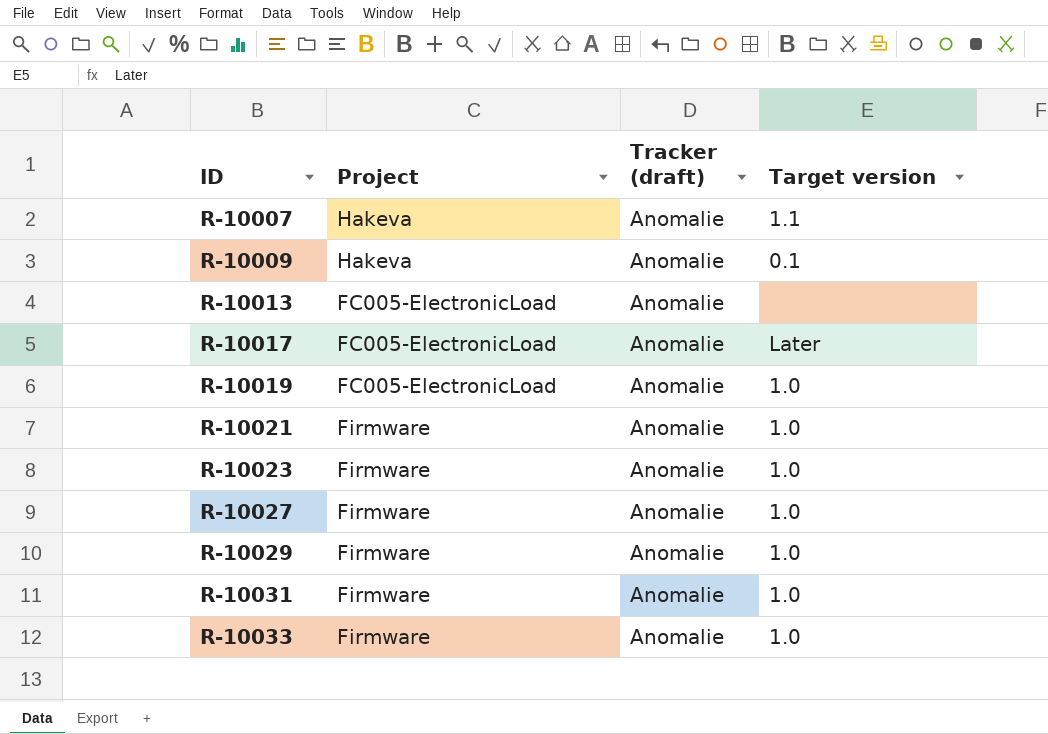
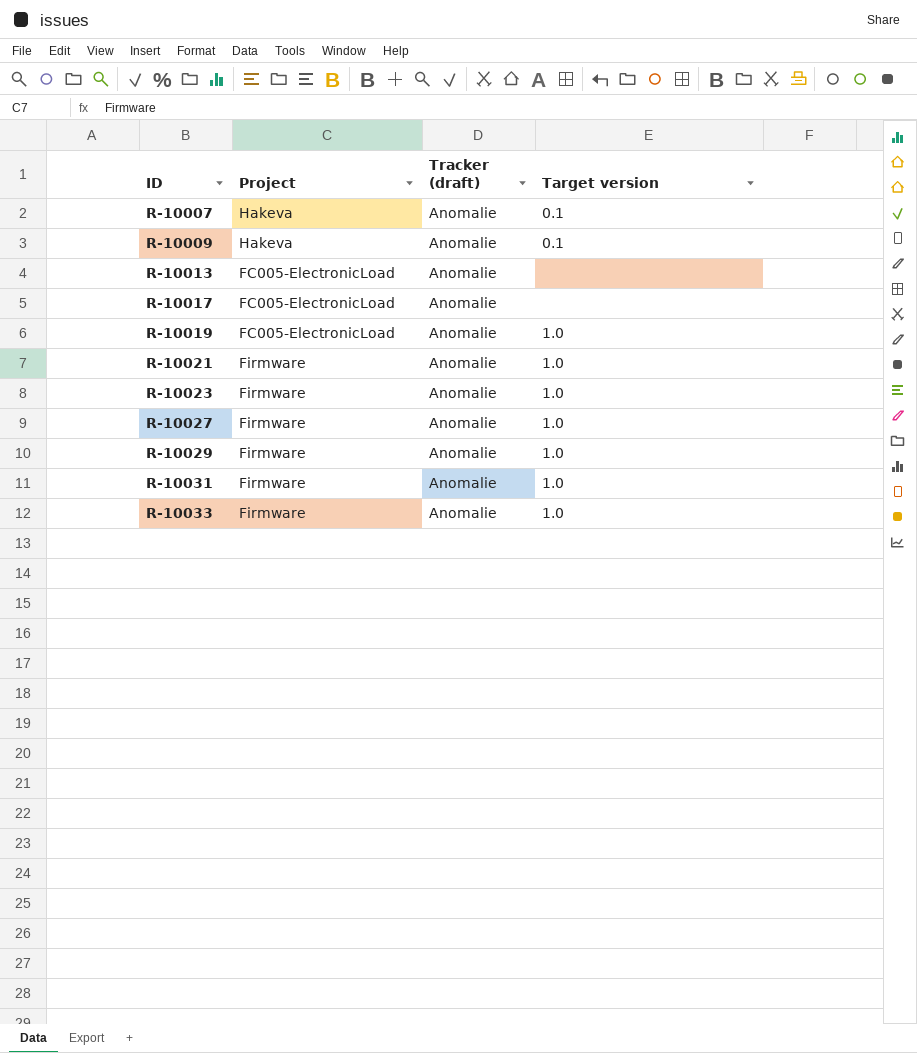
R-10007 | Target version: 1.1 -> 0.1
R-10017 | Target version: Later -> none

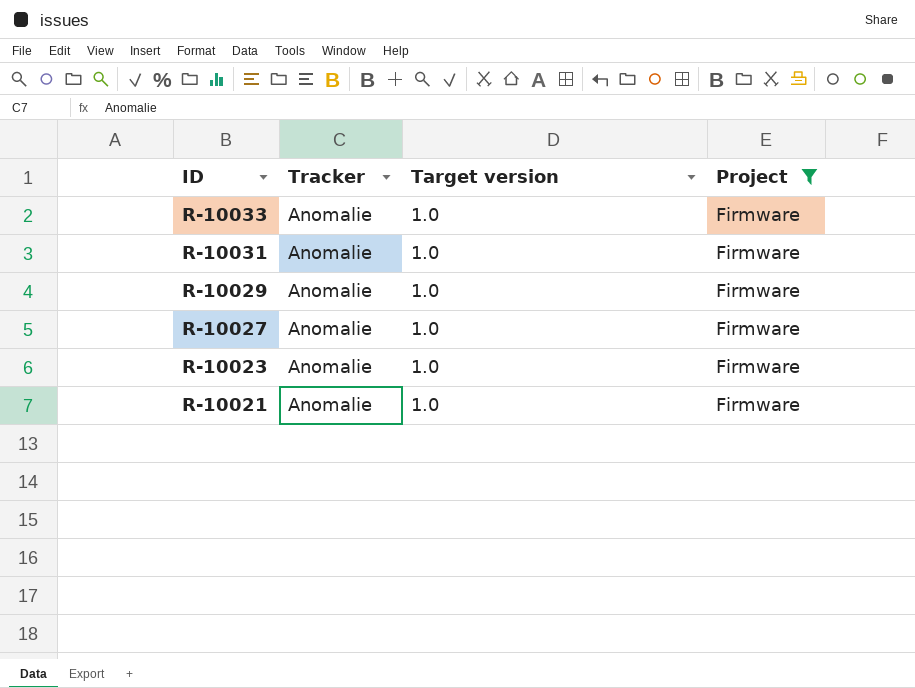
filter: none -> Project = Firmware
row order: ID ascending -> ID descending
column name: Tracker (draft) -> Tracker
column Project | position: 2 -> 4

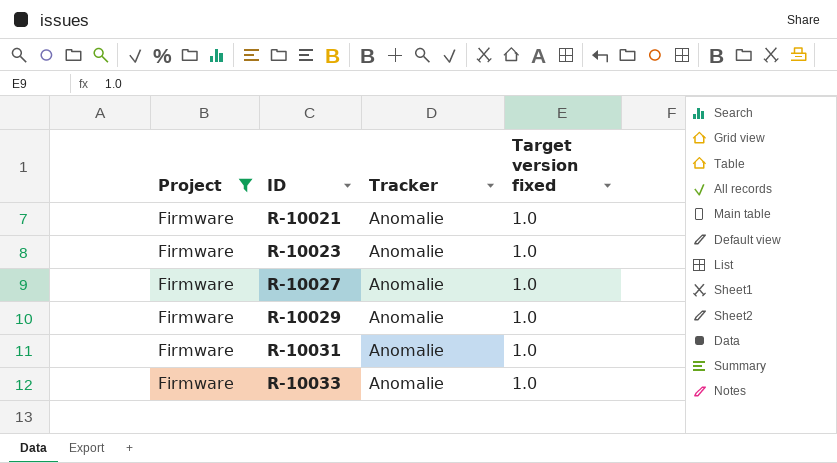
row order: ID descending -> ID ascending
column Project | position: 4 -> 1
column name: Target version -> Target version fixed

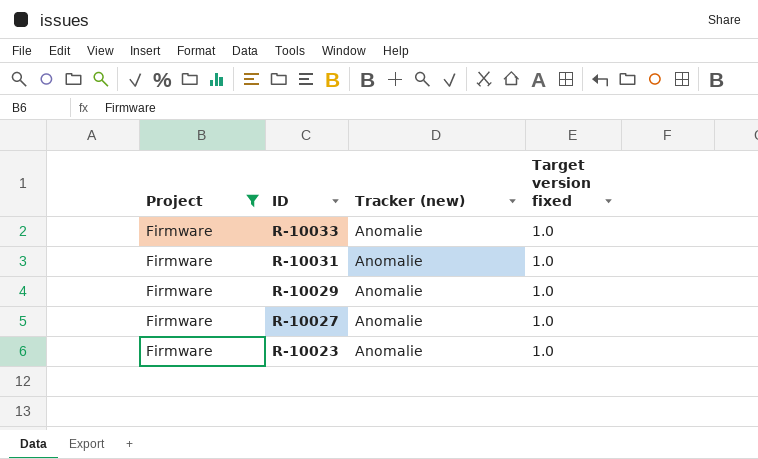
row order: ID ascending -> ID descending
column name: Tracker -> Tracker (new)
row R-10021: Firmware | Anomalie | 1.0 -> none

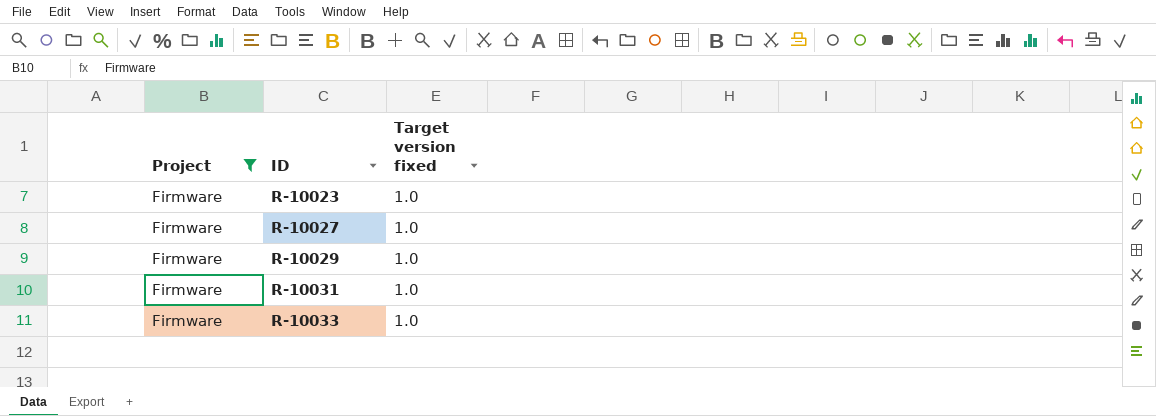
row order: ID descending -> ID ascending
column Tracker (new) | position: 3 -> none

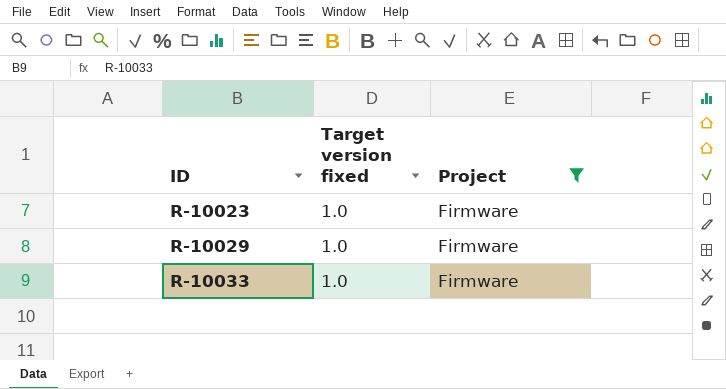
column Project | position: 1 -> 3
row R-10027: Firmware | 1.0 -> none
row R-10031: Firmware | 1.0 -> none

